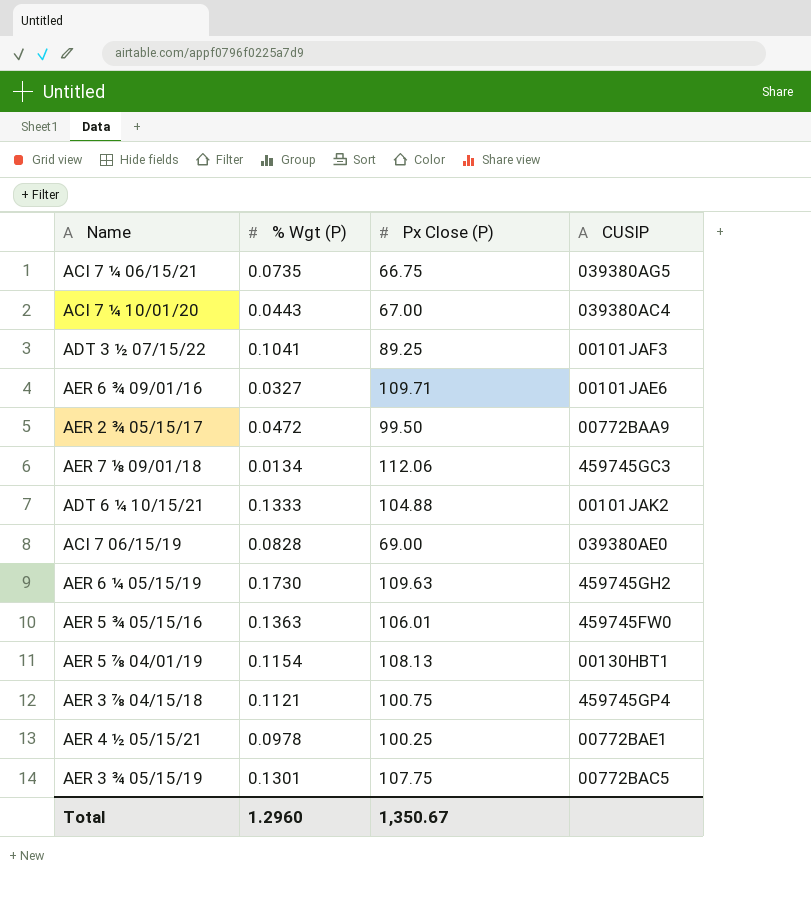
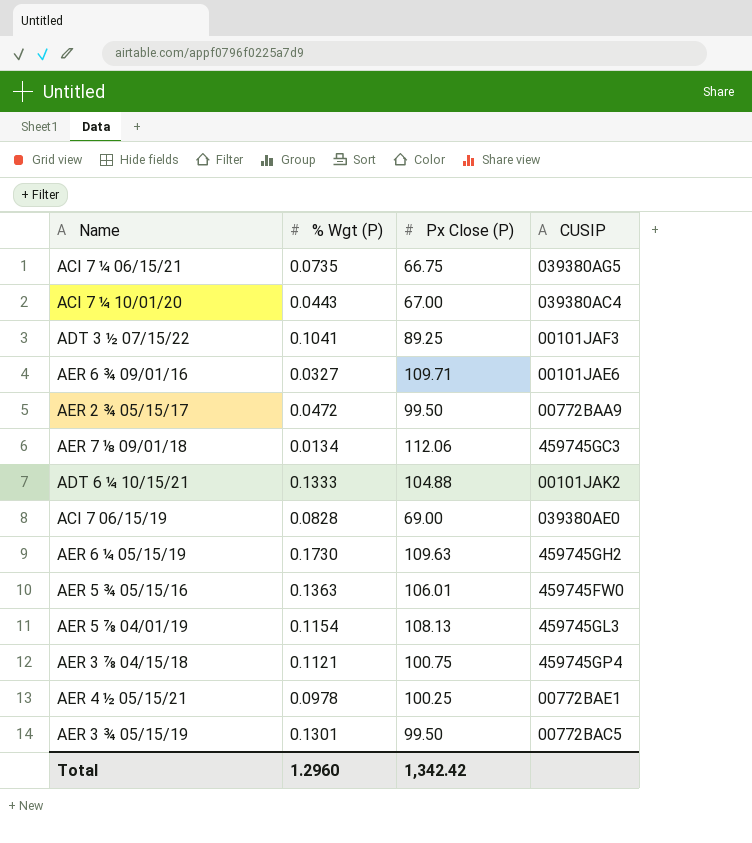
AER 5 ⅞ 04/01/19 | CUSIP: 00130HBT1 -> 459745GL3
AER 3 ¾ 05/15/19 | Px Close (P): 107.75 -> 99.50
Total | Px Close (P): 1,350.67 -> 1,342.42

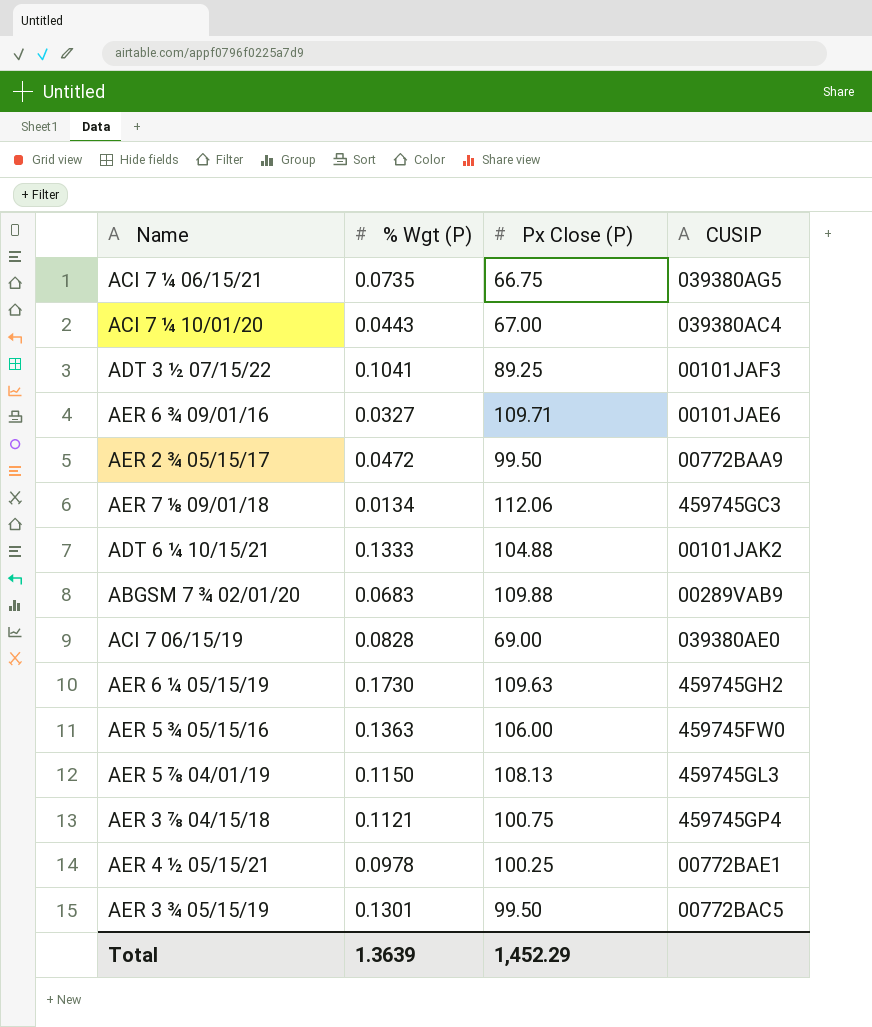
row ABGSM 7 ¾ 02/01/20: none -> 0.0683 | 109.88 | 00289VAB9
AER 5 ¾ 05/15/16 | Px Close (P): 106.01 -> 106.00
AER 5 ⅞ 04/01/19 | % Wgt (P): 0.1154 -> 0.1150
Total | % Wgt (P): 1.2960 -> 1.3639
Total | Px Close (P): 1,342.42 -> 1,452.29

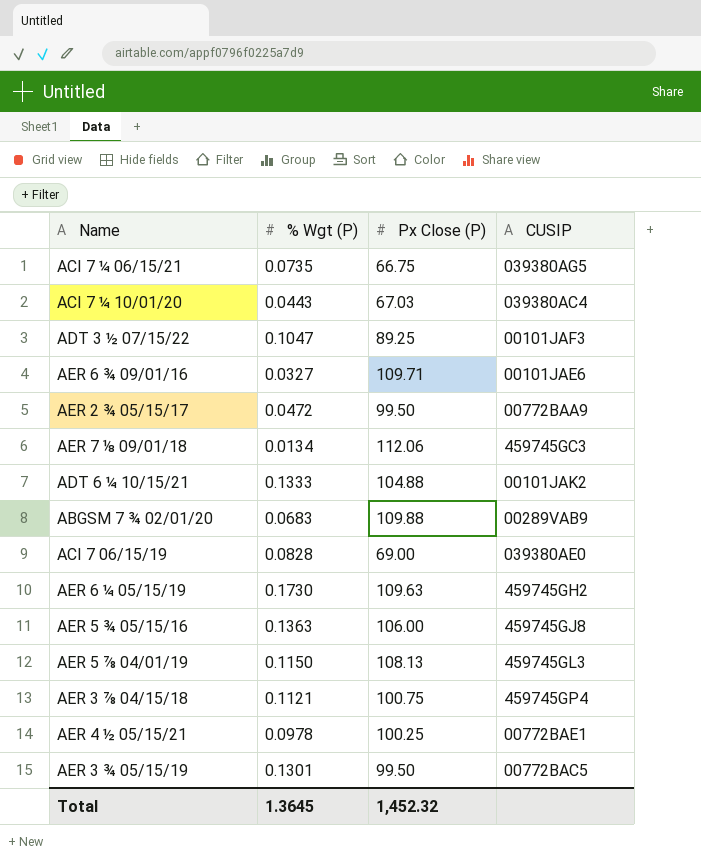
ACI 7 ¼ 10/01/20 | Px Close (P): 67.00 -> 67.03
ADT 3 ½ 07/15/22 | % Wgt (P): 0.1041 -> 0.1047
AER 5 ¾ 05/15/16 | CUSIP: 459745FW0 -> 459745GJ8
Total | % Wgt (P): 1.3639 -> 1.3645
Total | Px Close (P): 1,452.29 -> 1,452.32

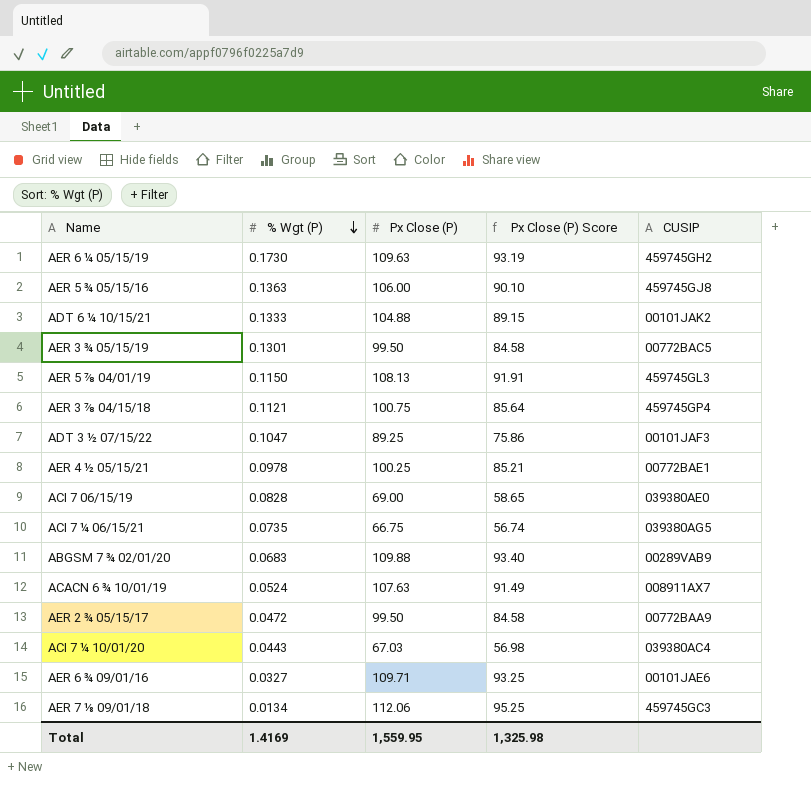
row order: none -> % Wgt (P) descending
column Px Close (P) Score | formula: none -> [Px Close (P)] * 0.85
row ACACN 6 ¾ 10/01/19: none -> 0.0524 | 107.63 | 91.49 | 008911AX7
Total | % Wgt (P): 1.3645 -> 1.4169
Total | Px Close (P): 1,452.32 -> 1,559.95

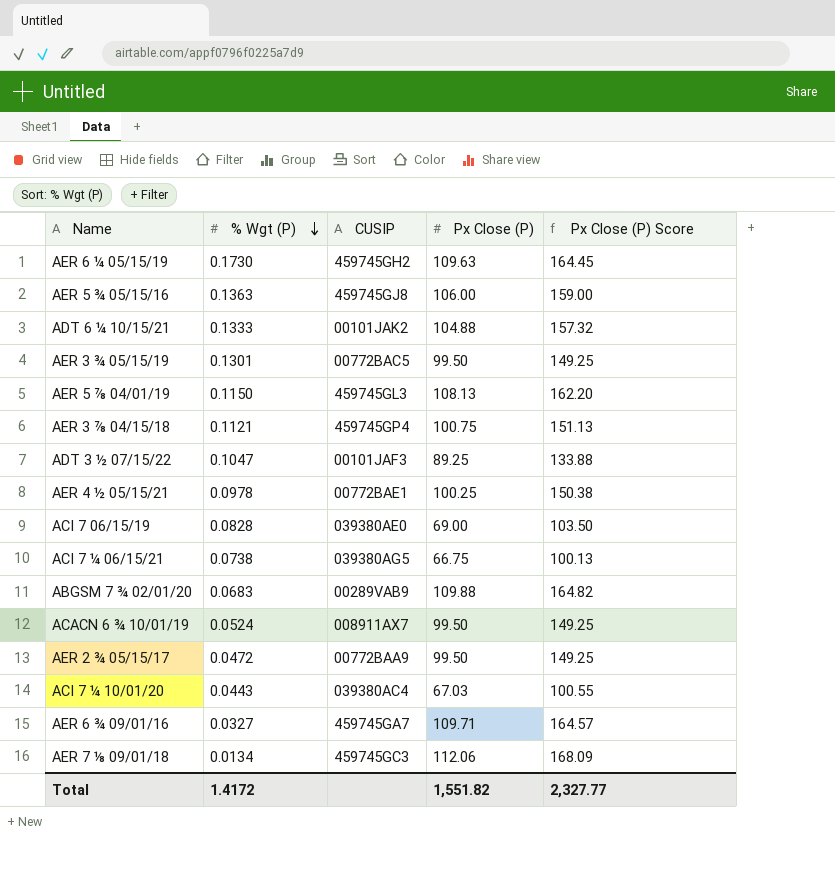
column CUSIP | position: 5 -> 3
column Px Close (P) Score | formula: [Px Close (P)] * 0.85 -> [Px Close (P)] * 1.5
ACI 7 ¼ 06/15/21 | % Wgt (P): 0.0735 -> 0.0738
ACACN 6 ¾ 10/01/19 | Px Close (P): 107.63 -> 99.50
AER 6 ¾ 09/01/16 | CUSIP: 00101JAE6 -> 459745GA7
Total | % Wgt (P): 1.4169 -> 1.4172
Total | Px Close (P): 1,559.95 -> 1,551.82
Total | Px Close (P) Score: 1,325.98 -> 2,327.77

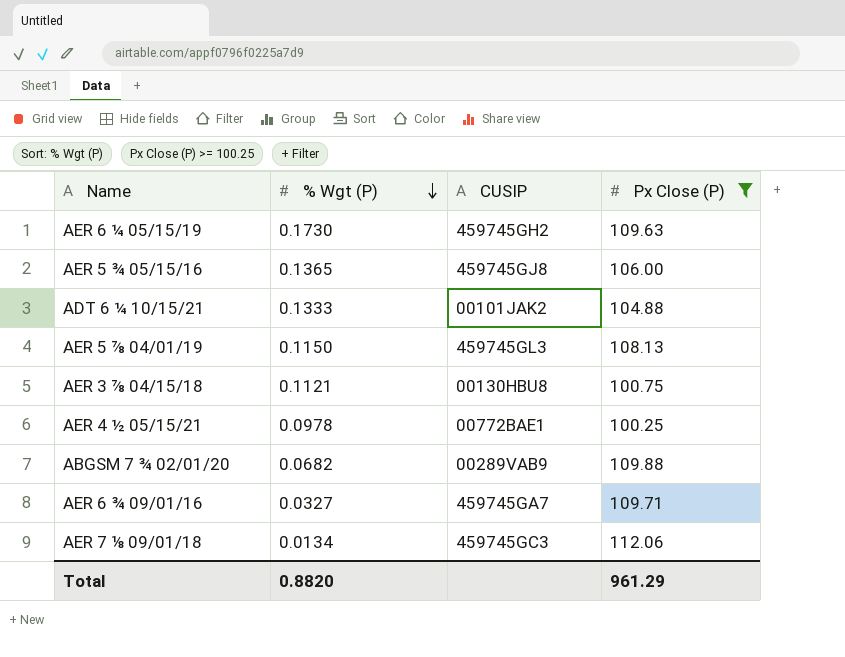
filter: none -> Px Close (P) >= 100.25
column Px Close (P) Score | formula: [Px Close (P)] * 1.5 -> none
AER 5 ¾ 05/15/16 | % Wgt (P): 0.1363 -> 0.1365
AER 3 ⅞ 04/15/18 | CUSIP: 459745GP4 -> 00130HBU8
ABGSM 7 ¾ 02/01/20 | % Wgt (P): 0.0683 -> 0.0682
Total | % Wgt (P): 1.4172 -> 0.8820
Total | Px Close (P): 1,551.82 -> 961.29

